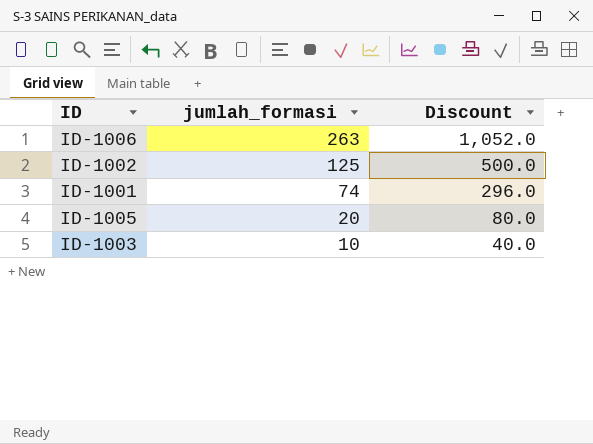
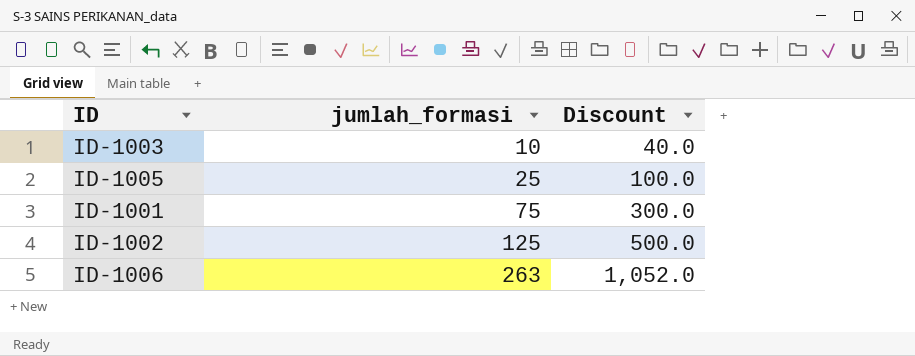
row order: jumlah_formasi descending -> jumlah_formasi ascending
ID-1005 | jumlah_formasi: 20 -> 25
ID-1005 | Discount: 80.0 -> 100.0
ID-1001 | jumlah_formasi: 74 -> 75
ID-1001 | Discount: 296.0 -> 300.0

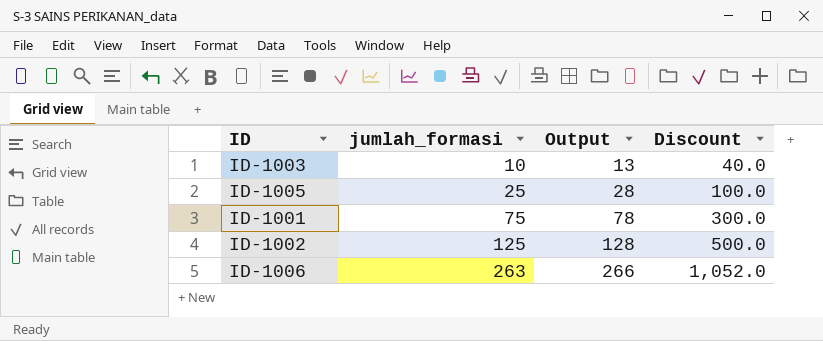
column Output | formula: none -> [jumlah_formasi] + 3

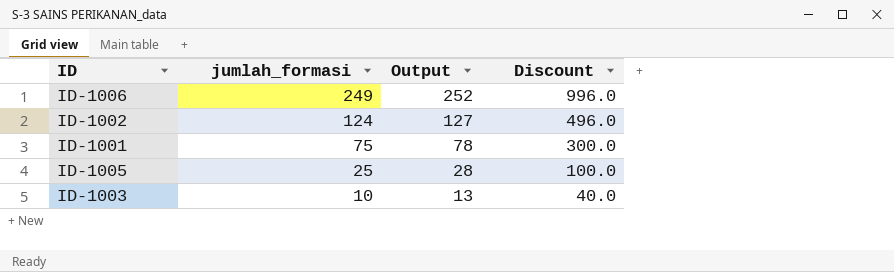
row order: jumlah_formasi ascending -> jumlah_formasi descending
ID-1006 | jumlah_formasi: 263 -> 249
ID-1006 | Output: 266 -> 252
ID-1006 | Discount: 1,052.0 -> 996.0
ID-1002 | jumlah_formasi: 125 -> 124
ID-1002 | Output: 128 -> 127
ID-1002 | Discount: 500.0 -> 496.0

